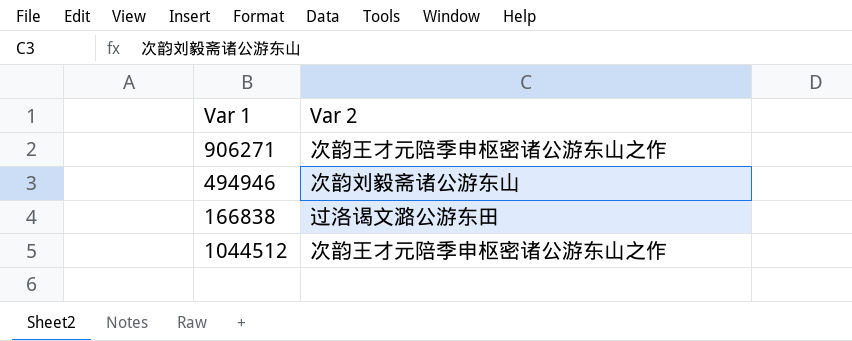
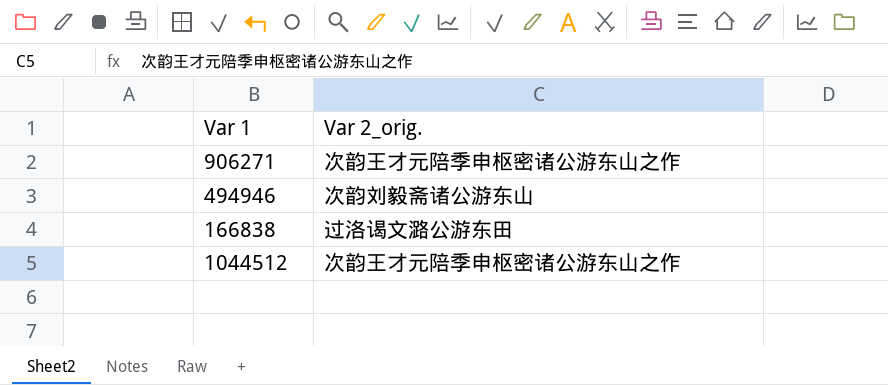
column name: Var 2 -> Var 2_orig.

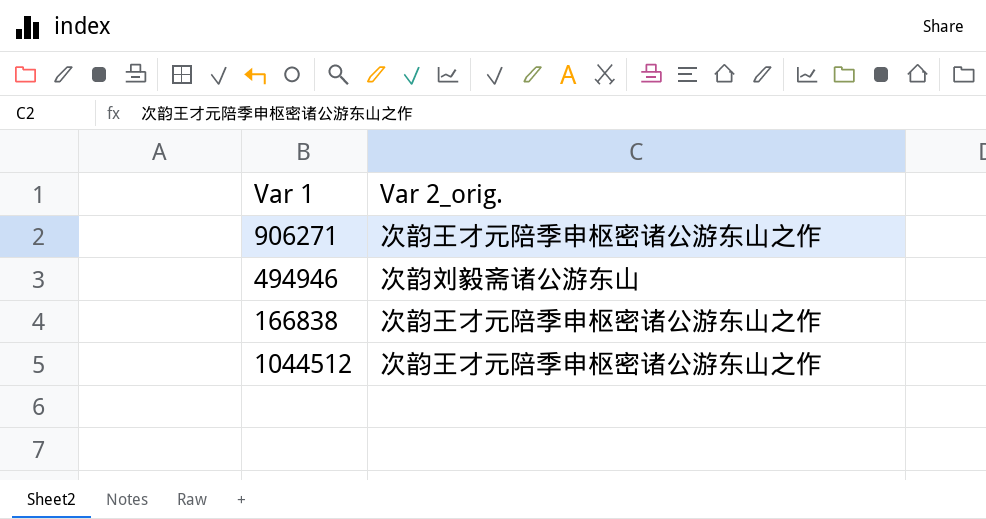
166838 | Var 2_orig.: 过洛谒文潞公游东田 -> 次韵王才元陪季申枢密诸公游东山之作

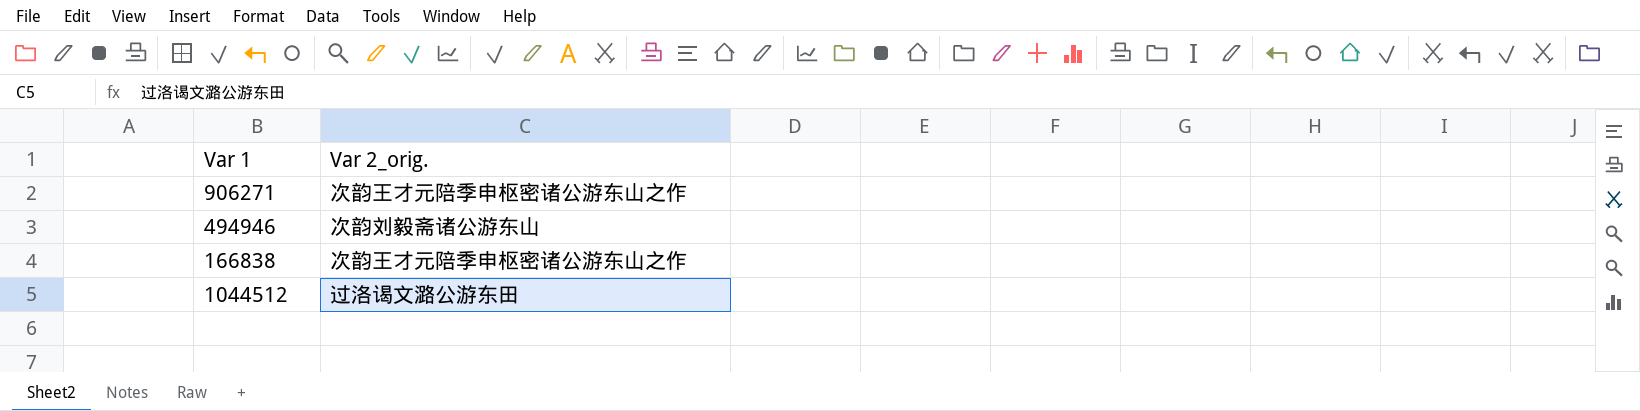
1044512 | Var 2_orig.: 次韵王才元陪季申枢密诸公游东山之作 -> 过洛谒文潞公游东田

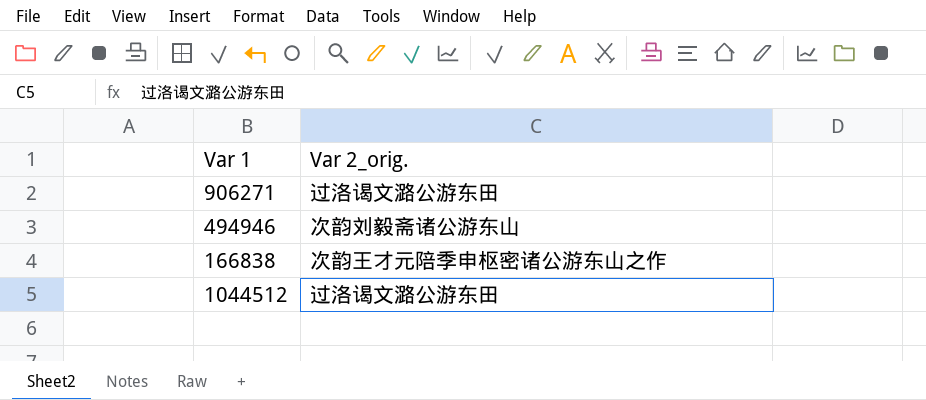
906271 | Var 2_orig.: 次韵王才元陪季申枢密诸公游东山之作 -> 过洛谒文潞公游东田

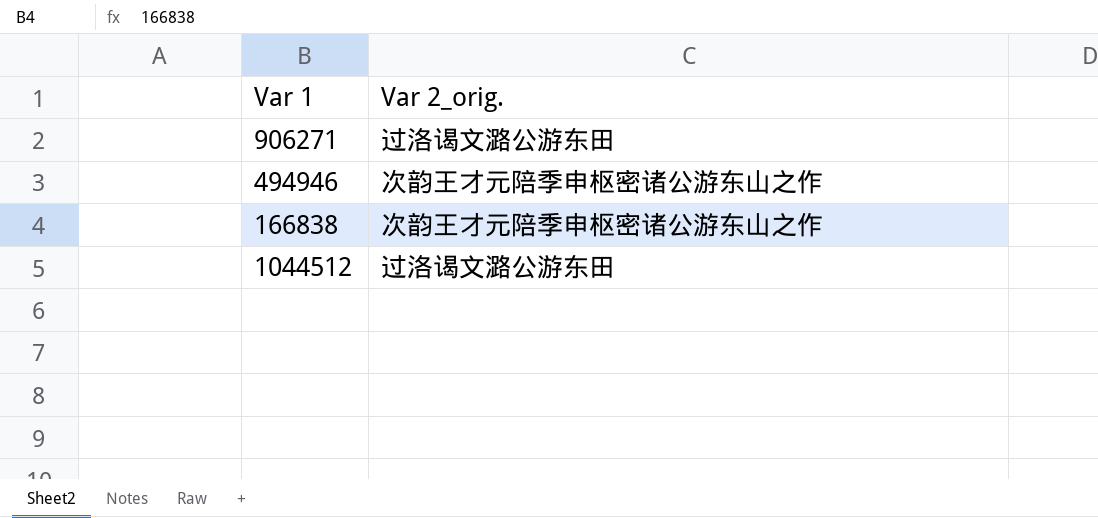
494946 | Var 2_orig.: 次韵刘毅斋诸公游东山 -> 次韵王才元陪季申枢密诸公游东山之作

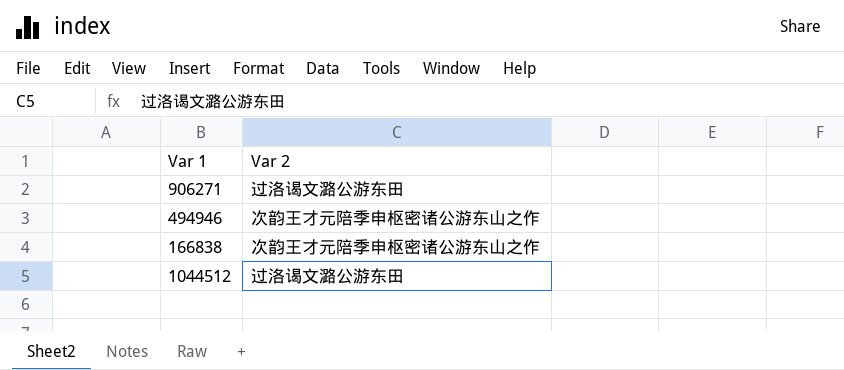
column name: Var 2_orig. -> Var 2

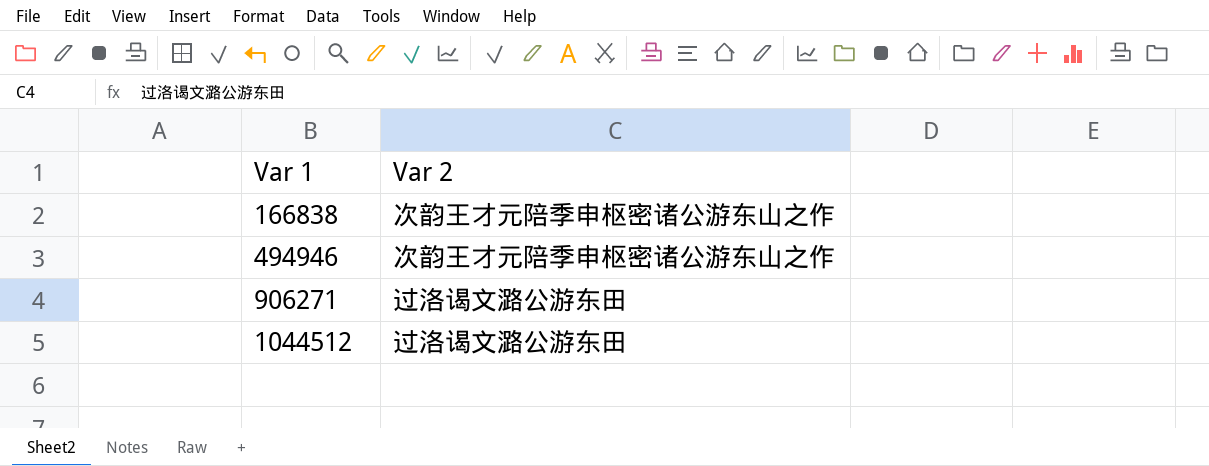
row order: none -> Var 1 ascending

